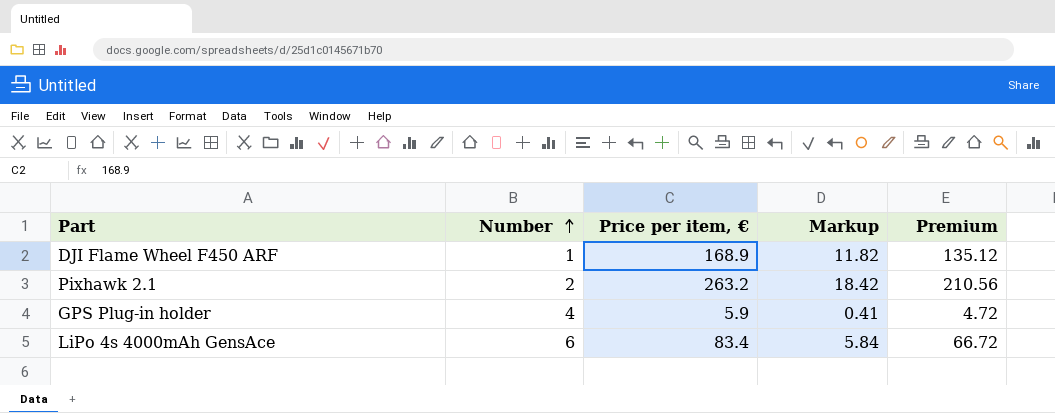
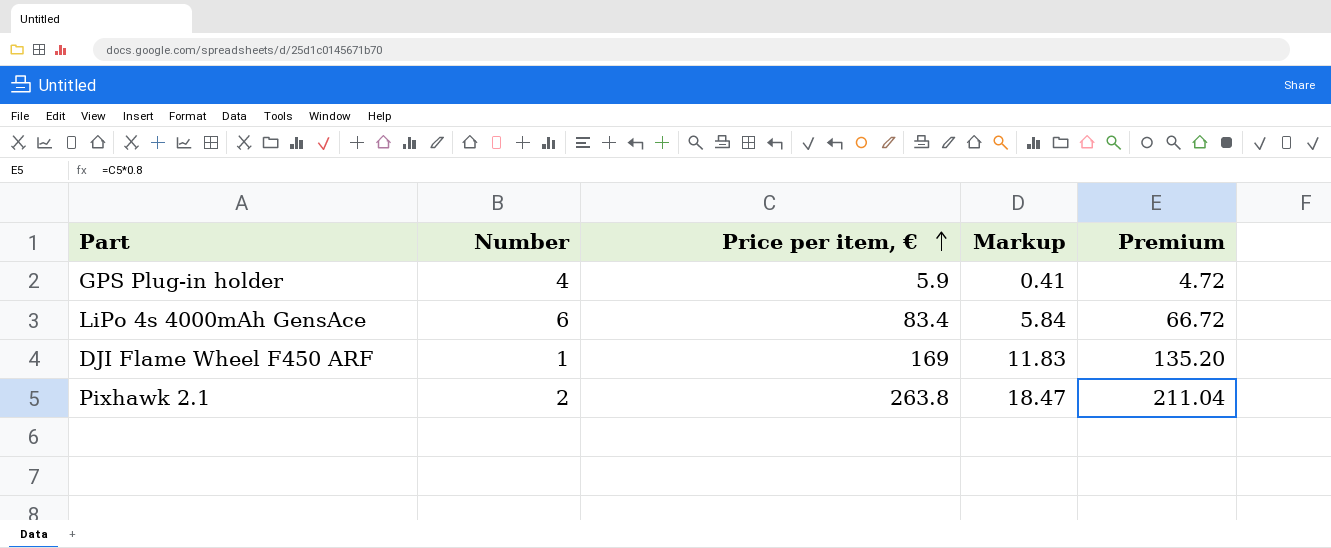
row order: Number ascending -> Price per item, € ascending
DJI Flame Wheel F450 ARF | Price per item, €: 168.9 -> 169
DJI Flame Wheel F450 ARF | Markup: 11.82 -> 11.83
DJI Flame Wheel F450 ARF | Premium: 135.12 -> 135.20
Pixhawk 2.1 | Price per item, €: 263.2 -> 263.8
Pixhawk 2.1 | Markup: 18.42 -> 18.47
Pixhawk 2.1 | Premium: 210.56 -> 211.04

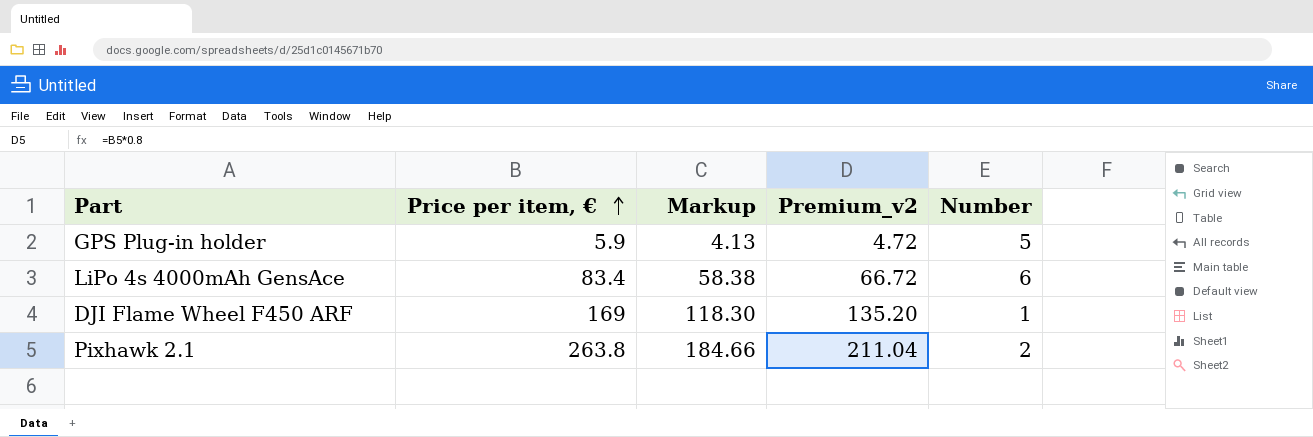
column Markup | formula: [Price per item, €] * 0.07 -> [Price per item, €] * 0.7
column name: Premium -> Premium_v2
column Number | position: 2 -> 5
GPS Plug-in holder | Number: 4 -> 5

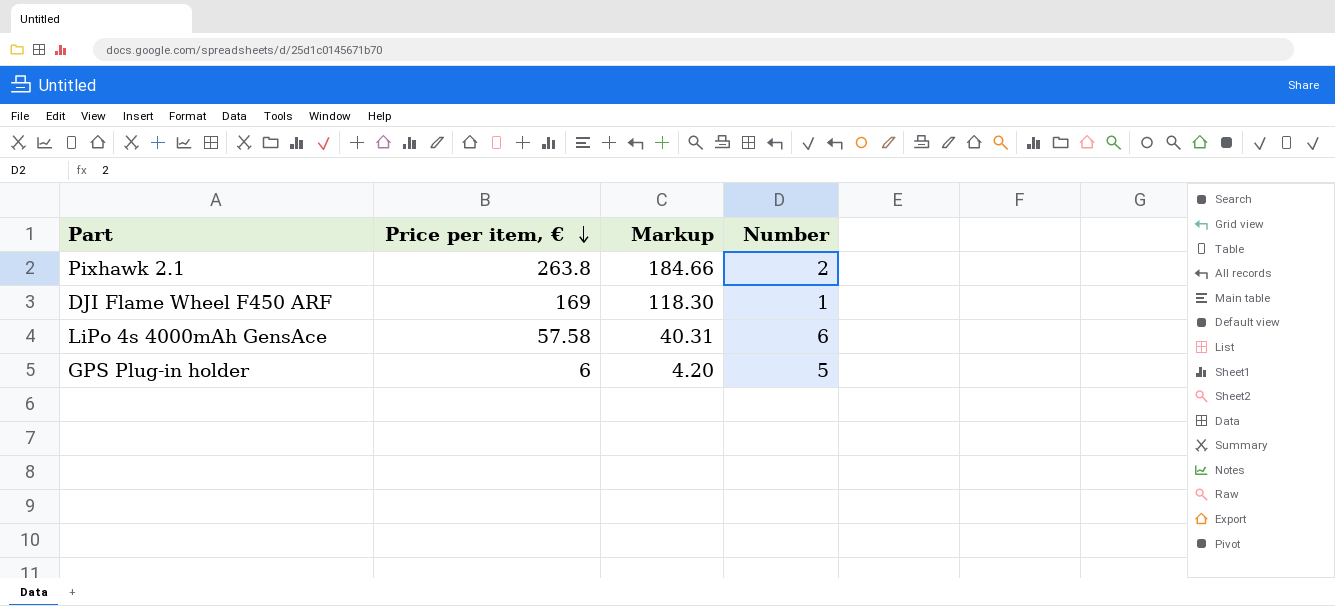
row order: Price per item, € ascending -> Price per item, € descending
column Premium_v2 | formula: [Price per item, €] * 0.8 -> none
LiPo 4s 4000mAh GensAce | Price per item, €: 83.4 -> 57.58
LiPo 4s 4000mAh GensAce | Markup: 58.38 -> 40.31
GPS Plug-in holder | Price per item, €: 5.9 -> 6
GPS Plug-in holder | Markup: 4.13 -> 4.20

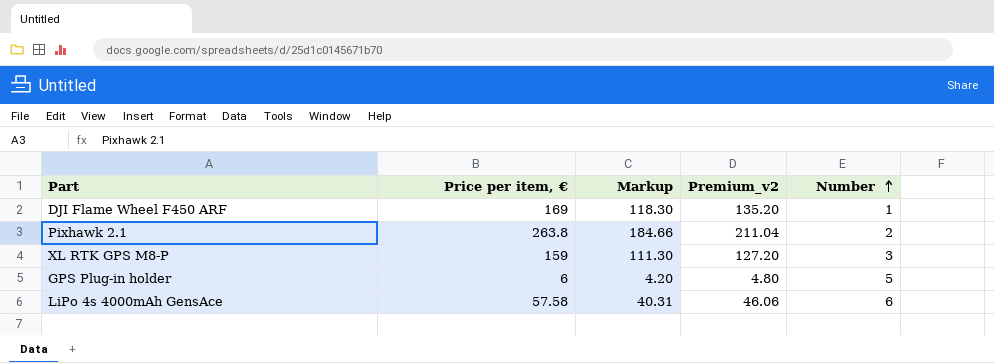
row order: Price per item, € descending -> Number ascending
column Premium_v2 | formula: none -> [Price per item, €] * 0.8
row XL RTK GPS M8-P: none -> 159 | 111.30 | 127.20 | 3

